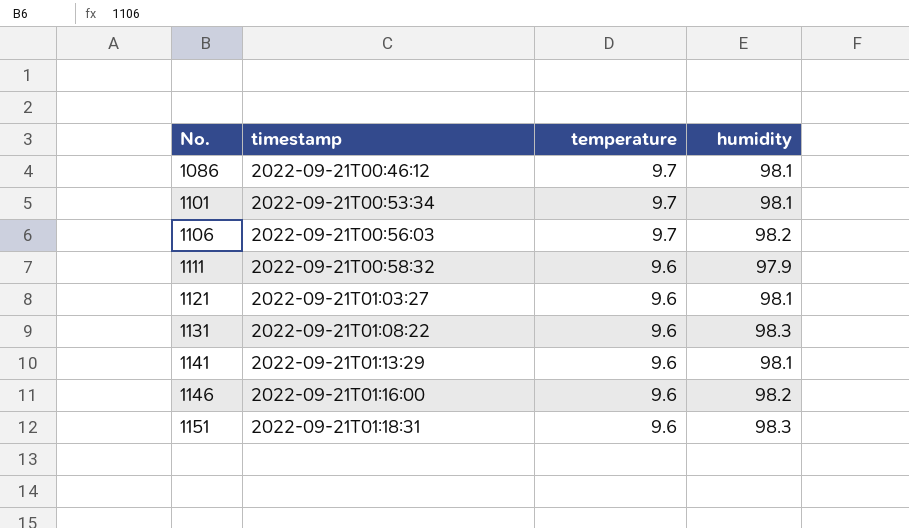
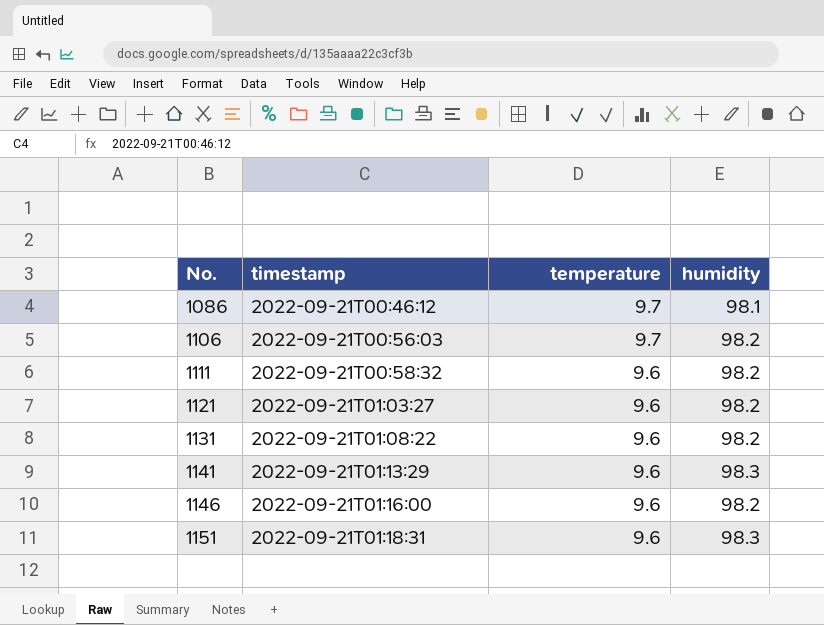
row 1101: 2022-09-21T00:53:34 | 9.7 | 98.1 -> none
1111 | humidity: 97.9 -> 98.2
1121 | humidity: 98.1 -> 98.2
1131 | humidity: 98.3 -> 98.2
1141 | humidity: 98.1 -> 98.3

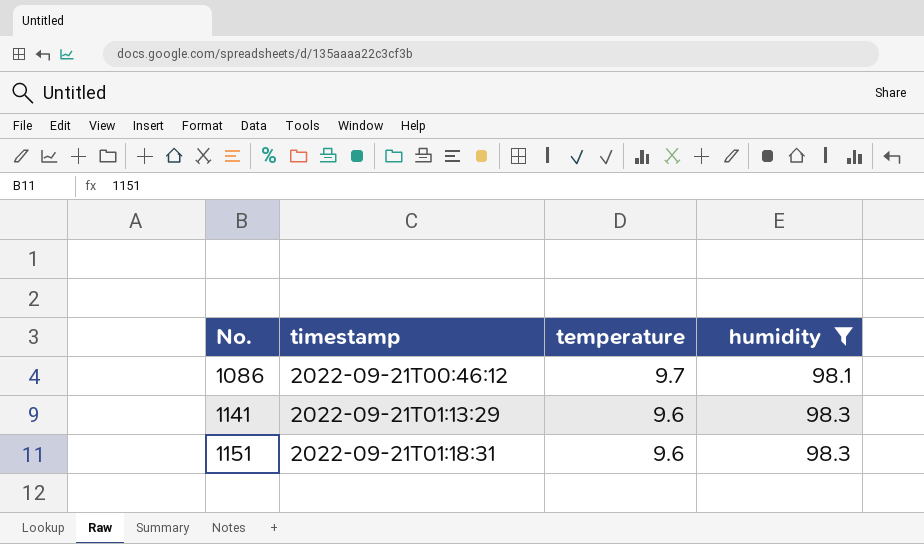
filter: none -> humidity != 98.2

